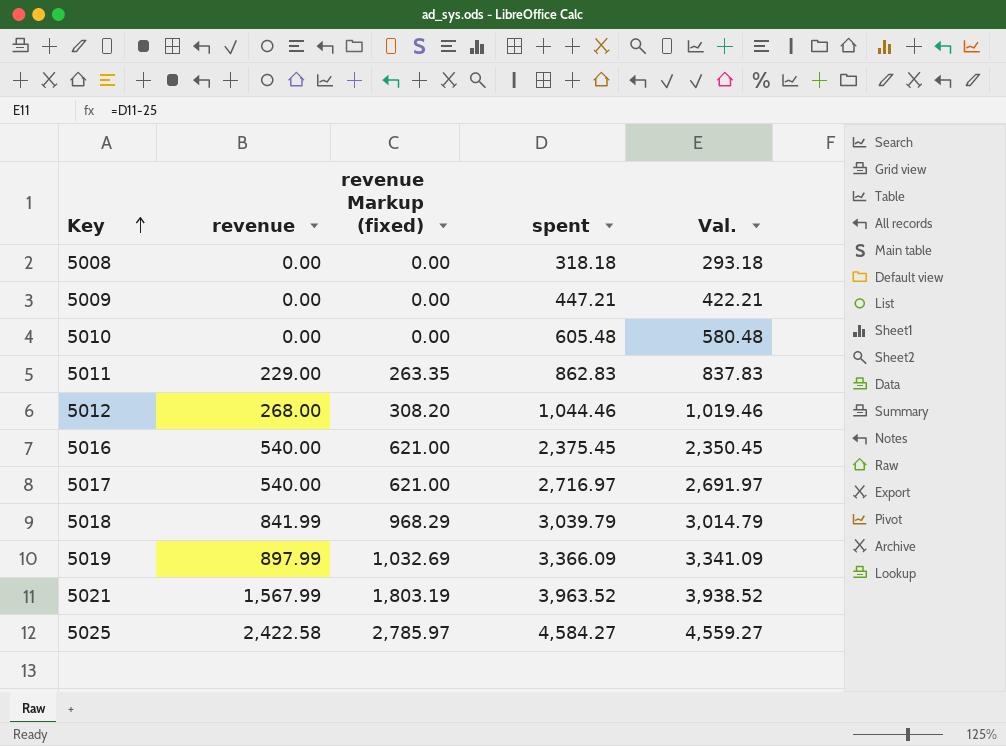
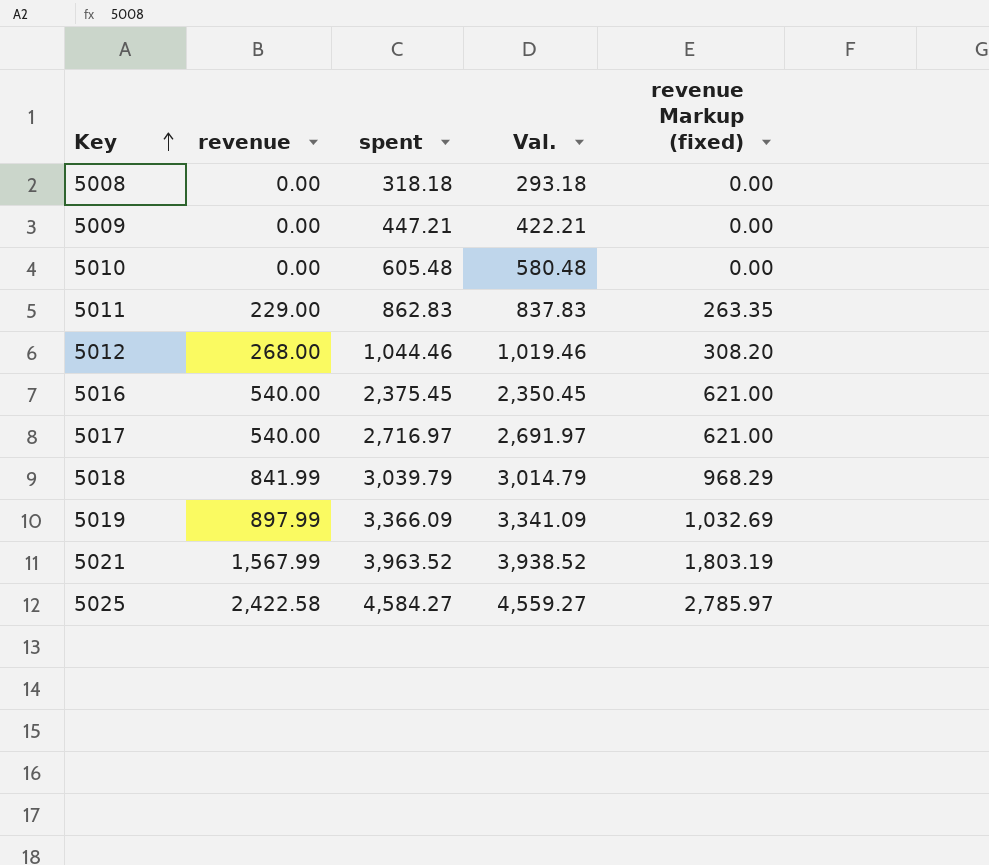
column revenue Markup (fixed) | position: 3 -> 5

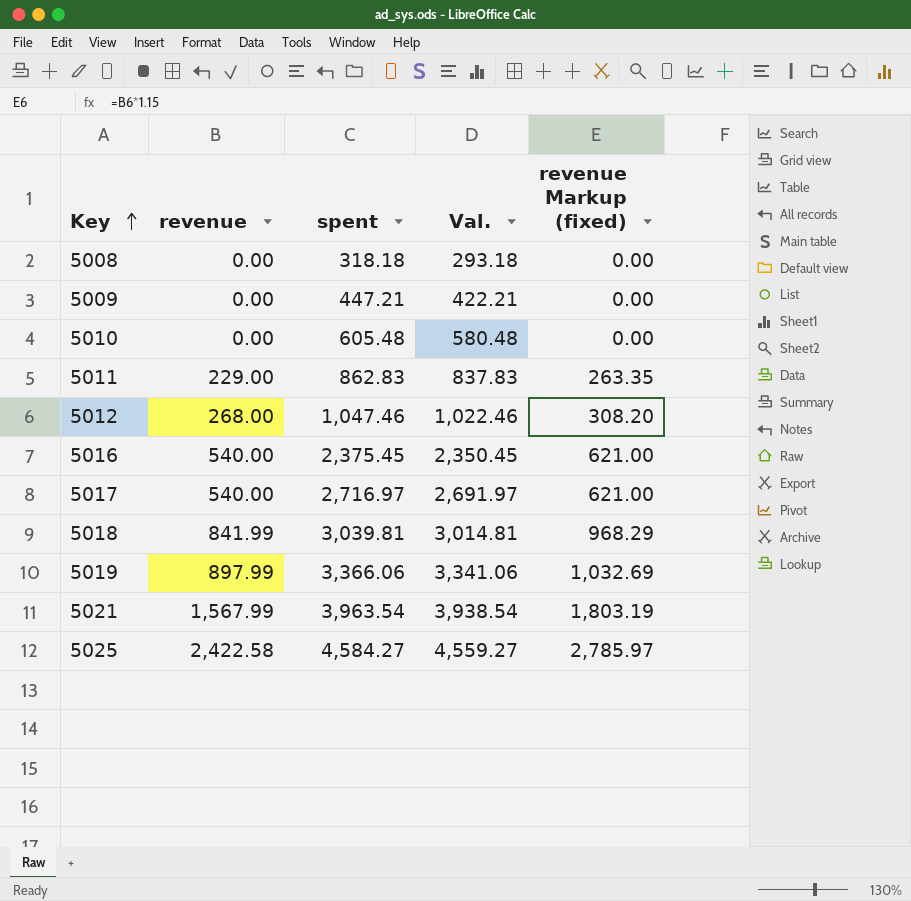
5012 | spent: 1,044.46 -> 1,047.46
5012 | Val.: 1,019.46 -> 1,022.46
5018 | spent: 3,039.79 -> 3,039.81
5018 | Val.: 3,014.79 -> 3,014.81
5019 | spent: 3,366.09 -> 3,366.06
5019 | Val.: 3,341.09 -> 3,341.06
5021 | spent: 3,963.52 -> 3,963.54
5021 | Val.: 3,938.52 -> 3,938.54

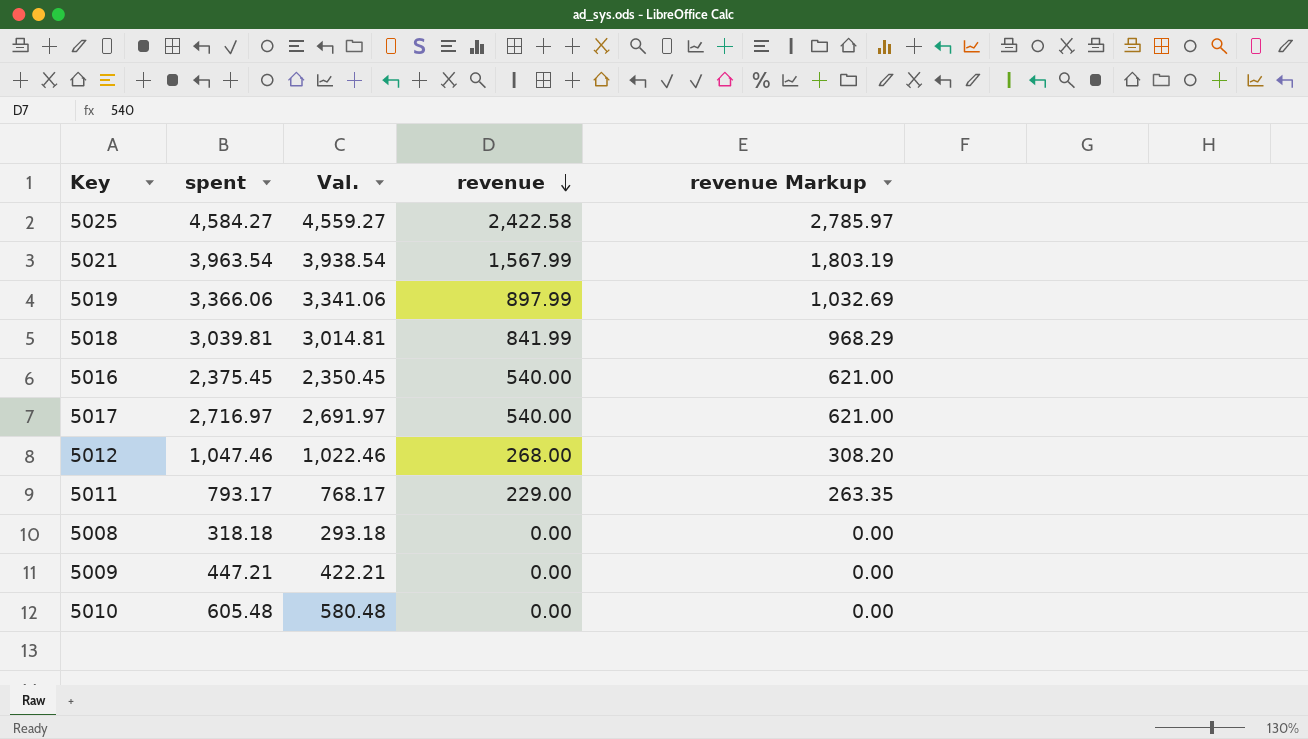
row order: Key ascending -> revenue descending
column revenue | position: 2 -> 4
column name: revenue Markup (fixed) -> revenue Markup
5011 | spent: 862.83 -> 793.17
5011 | Val.: 837.83 -> 768.17

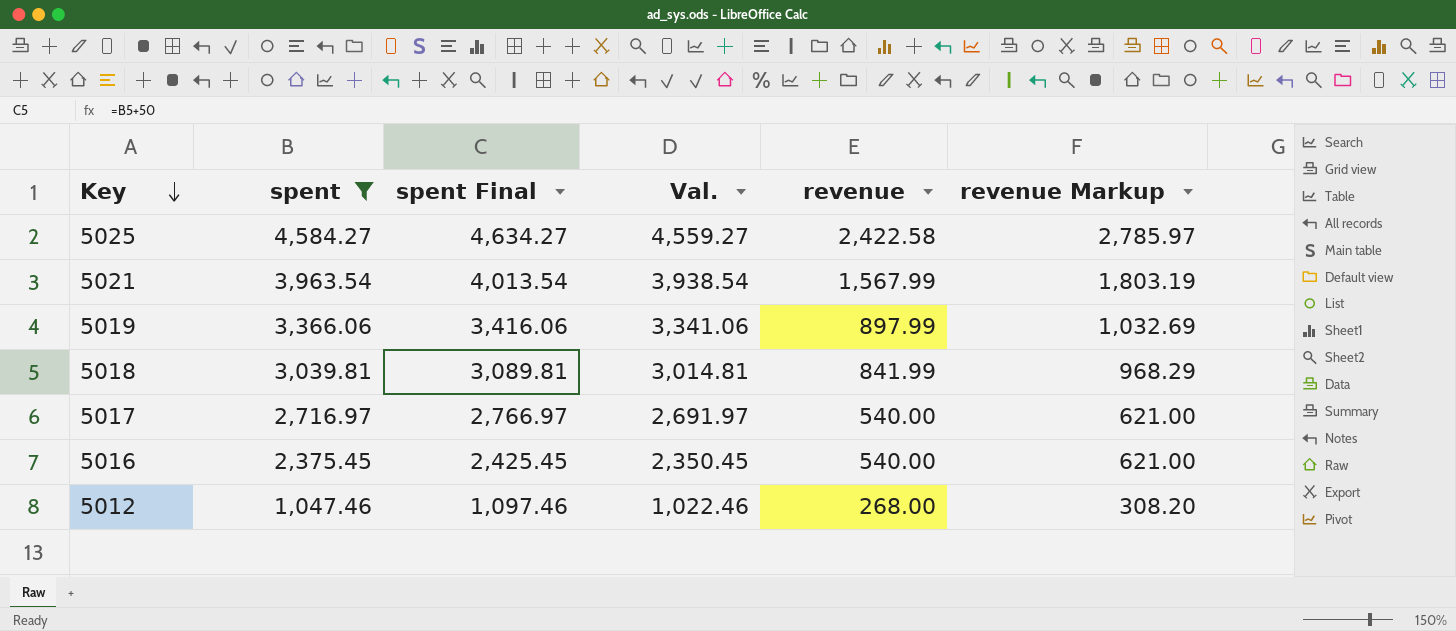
filter: none -> spent >= 1,047.46
row order: revenue descending -> Key descending
column spent Final | formula: none -> [spent] + 50

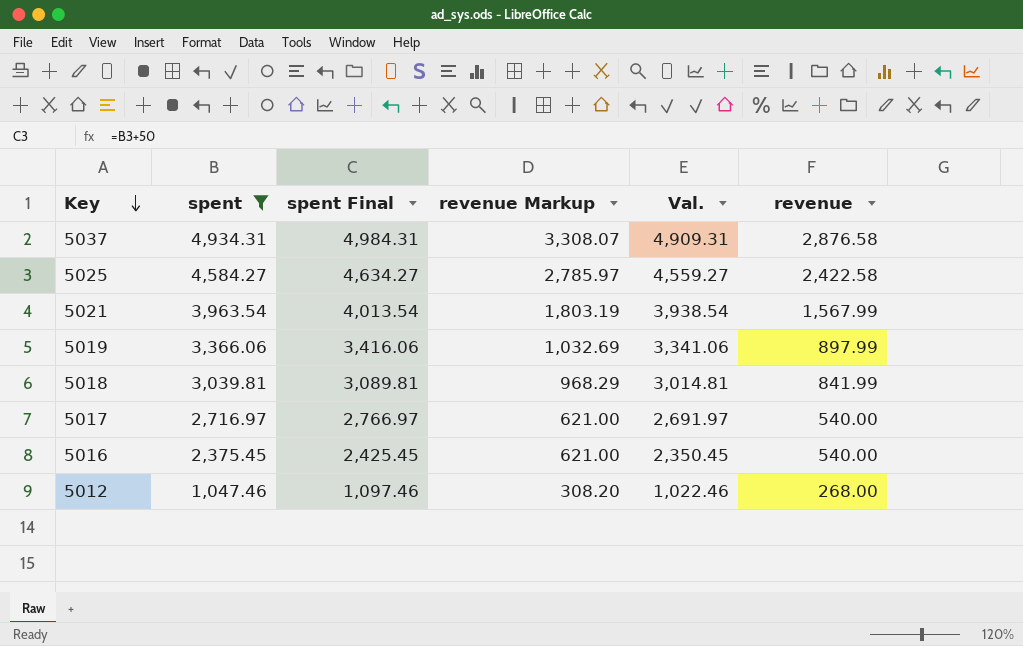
column revenue Markup | position: 6 -> 4
row 5037: none -> 4,934.31 | 4,984.31 | 3,308.07 | 4,909.31 | 2,876.58

